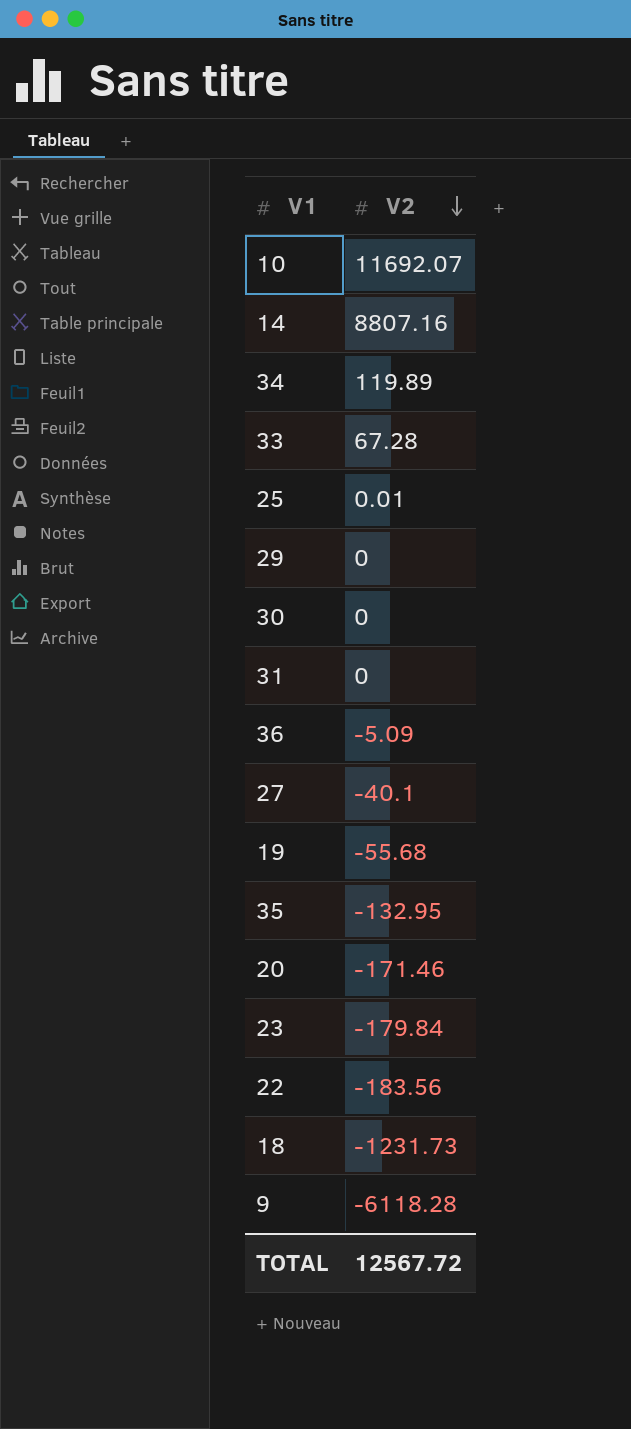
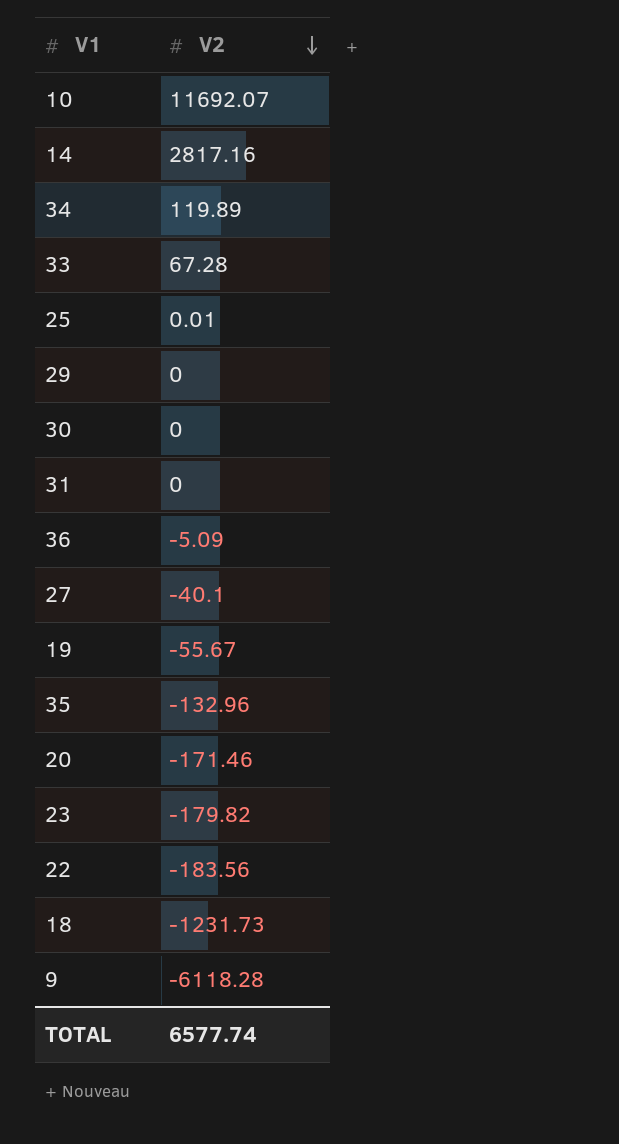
14 | V2: 8807.16 -> 2817.16
19 | V2: -55.68 -> -55.67
35 | V2: -132.95 -> -132.96
23 | V2: -179.84 -> -179.82
TOTAL | V2: 12567.72 -> 6577.74

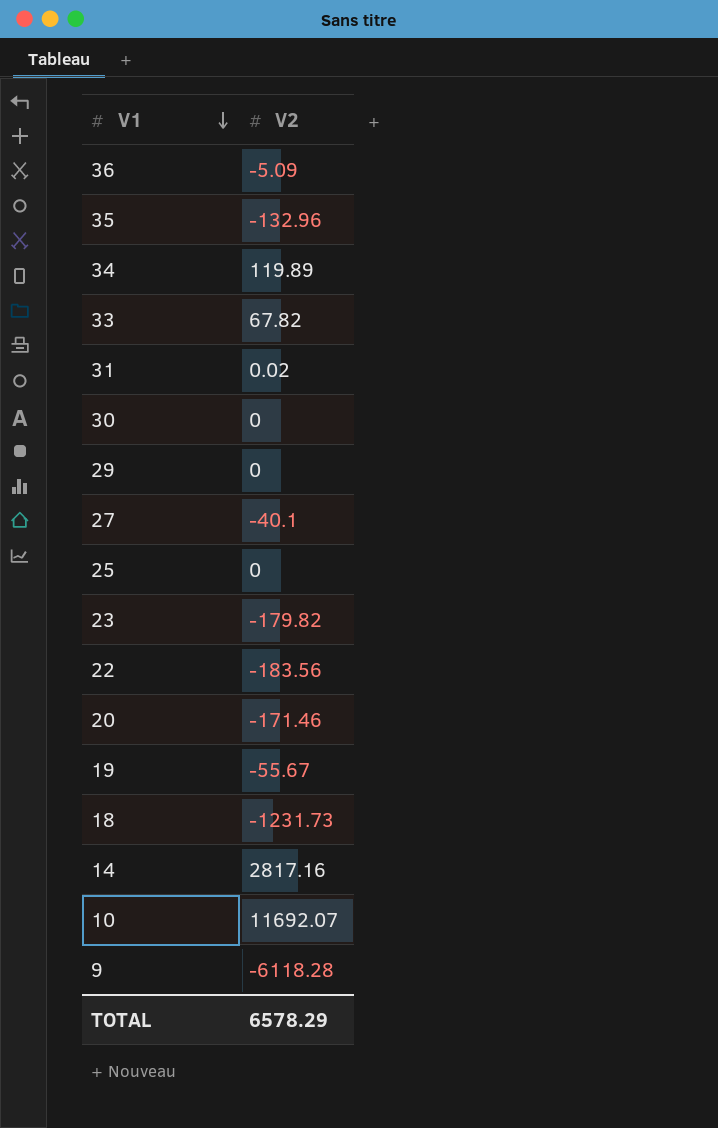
row order: V2 descending -> V1 descending
33 | V2: 67.28 -> 67.82
31 | V2: 0 -> 0.02
25 | V2: 0.01 -> 0
TOTAL | V2: 6577.74 -> 6578.29

